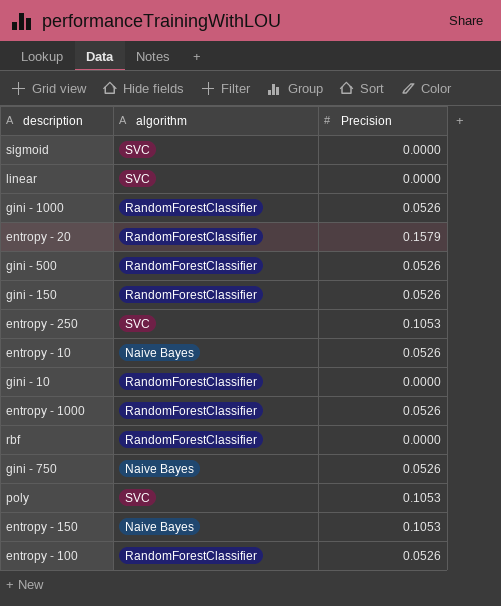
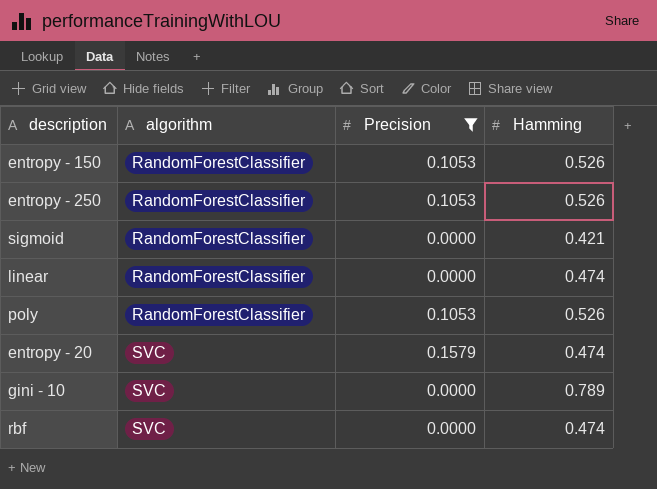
filter: none -> Precision != 0.0526
row order: none -> algorithm ascending
column Hamming | position: none -> 4
entropy - 150 | algorithm: Naive Bayes -> RandomForestClassifier
entropy - 250 | algorithm: SVC -> RandomForestClassifier
sigmoid | algorithm: SVC -> RandomForestClassifier
linear | algorithm: SVC -> RandomForestClassifier
poly | algorithm: SVC -> RandomForestClassifier
entropy - 20 | algorithm: RandomForestClassifier -> SVC
gini - 10 | algorithm: RandomForestClassifier -> SVC
rbf | algorithm: RandomForestClassifier -> SVC

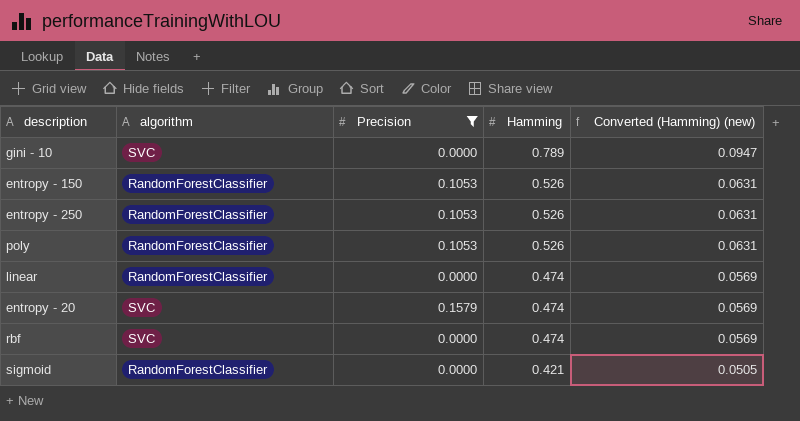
row order: algorithm ascending -> Hamming descending
column Converted (Hamming) (new) | formula: none -> [Hamming] * 0.12

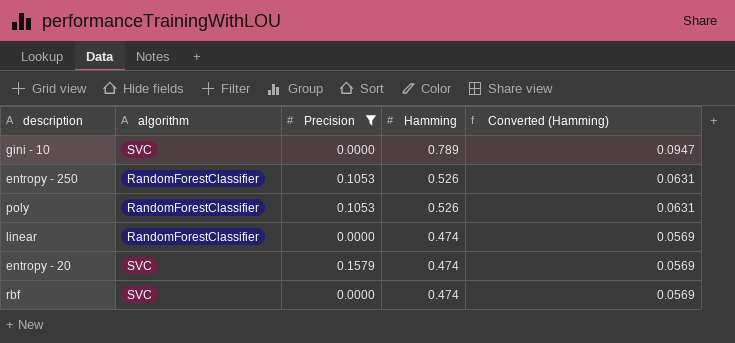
column name: Converted (Hamming) (new) -> Converted (Hamming)
row entropy - 150: RandomForestClassifier | 0.1053 | 0.526 | 0.0631 -> none
row sigmoid: RandomForestClassifier | 0.0000 | 0.421 | 0.0505 -> none

